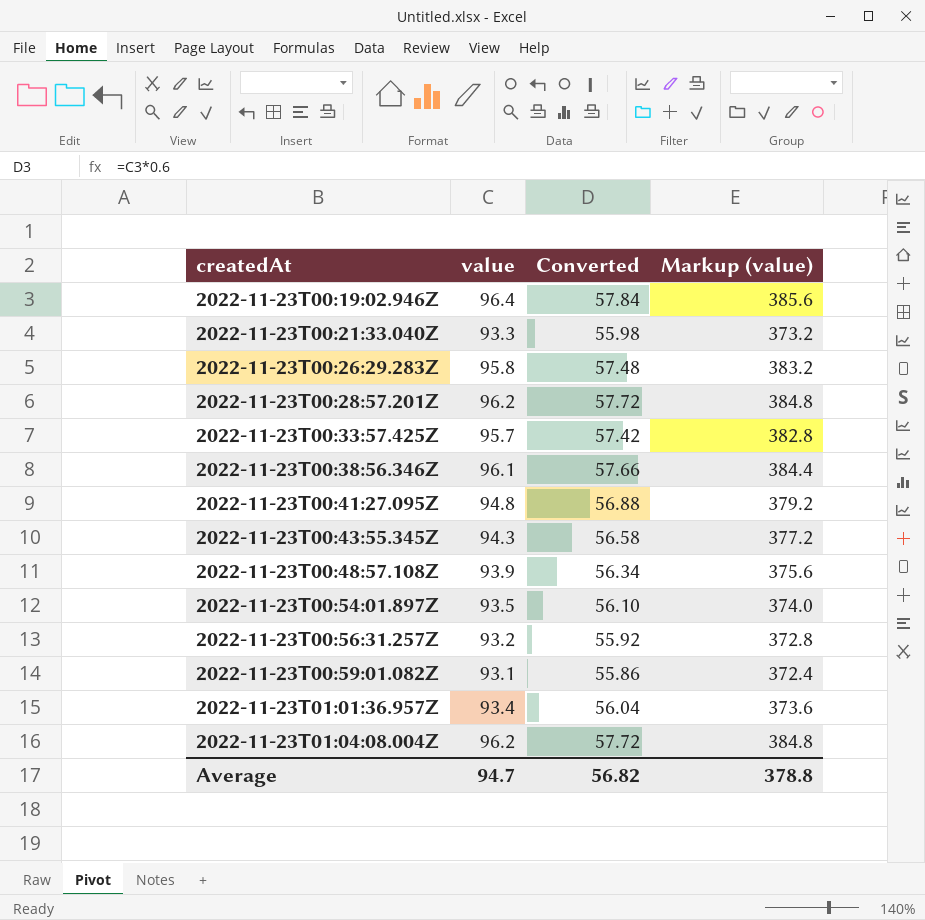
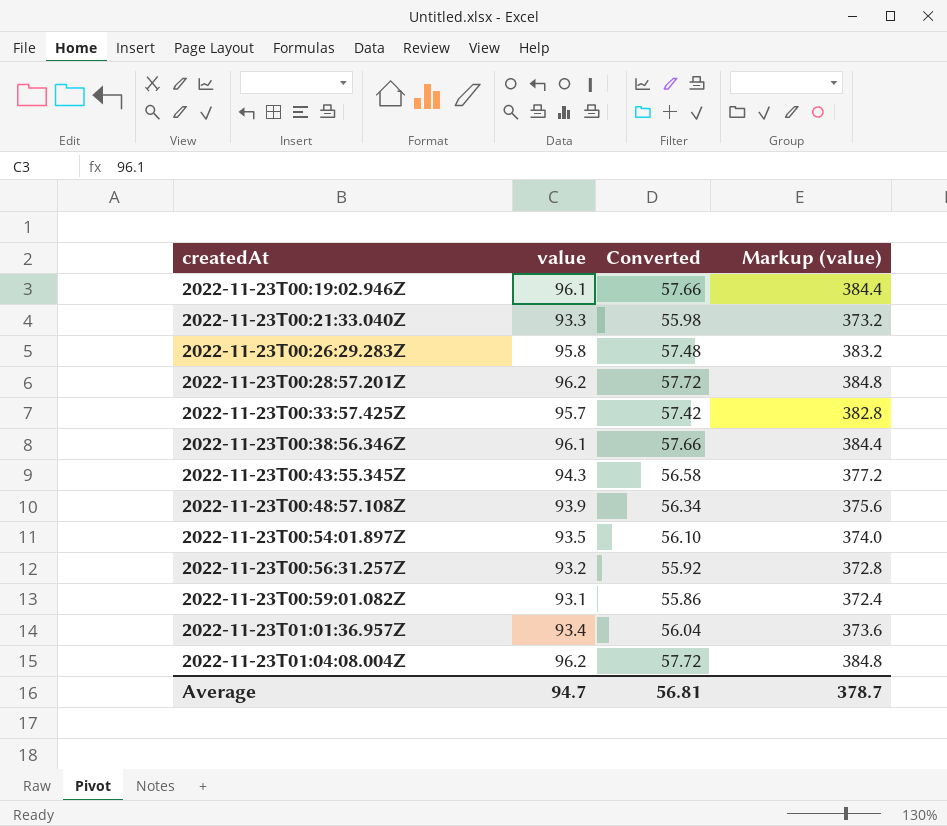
row 2022-11-23T00:41:27.095Z: 94.8 | 56.88 | 379.2 -> none
2022-11-23T00:19:02.946Z | value: 96.4 -> 96.1
2022-11-23T00:19:02.946Z | Converted: 57.84 -> 57.66
2022-11-23T00:19:02.946Z | Markup (value): 385.6 -> 384.4
Average | Converted: 56.82 -> 56.81
Average | Markup (value): 378.8 -> 378.7

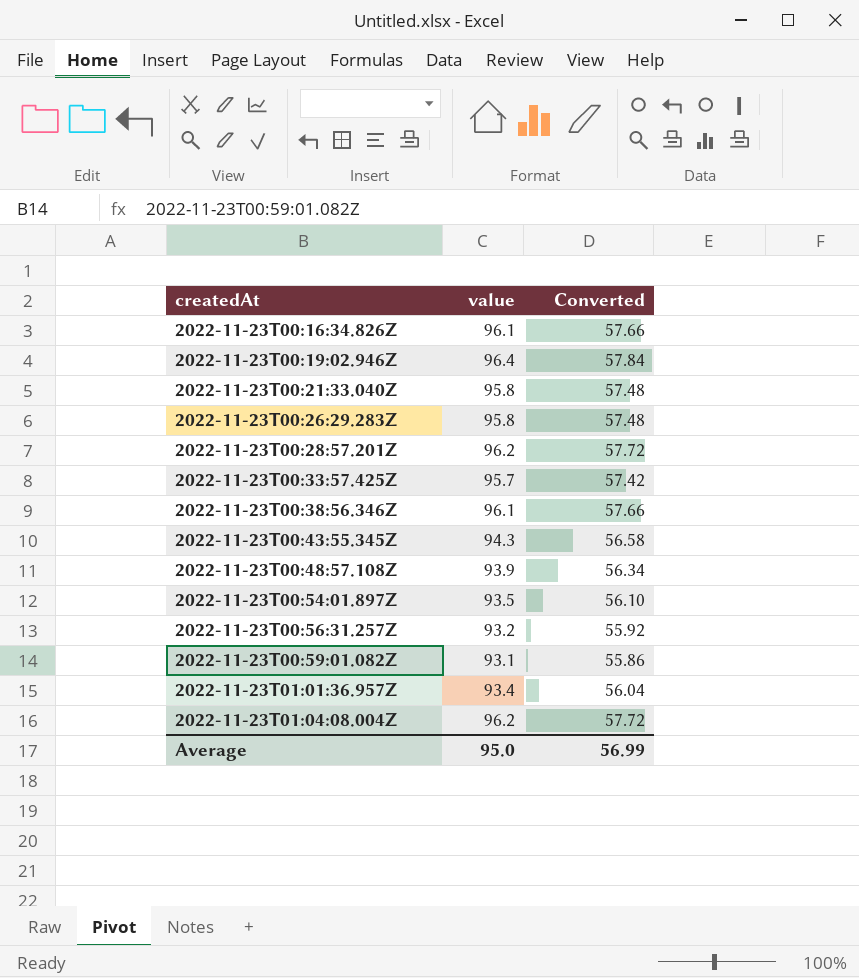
column Markup (value) | formula: [value] * 4 -> none
row 2022-11-23T00:16:34.826Z: none -> 96.1 | 57.66
2022-11-23T00:19:02.946Z | value: 96.1 -> 96.4
2022-11-23T00:19:02.946Z | Converted: 57.66 -> 57.84
2022-11-23T00:21:33.040Z | value: 93.3 -> 95.8
2022-11-23T00:21:33.040Z | Converted: 55.98 -> 57.48
Average | value: 94.7 -> 95.0
Average | Converted: 56.81 -> 56.99

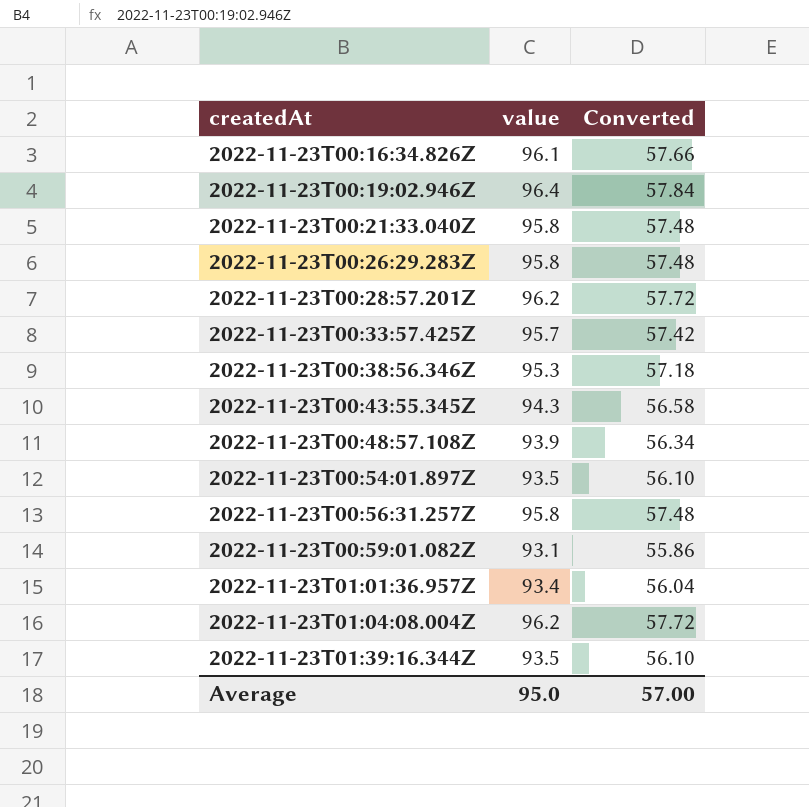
2022-11-23T00:38:56.346Z | value: 96.1 -> 95.3
2022-11-23T00:38:56.346Z | Converted: 57.66 -> 57.18
2022-11-23T00:56:31.257Z | value: 93.2 -> 95.8
2022-11-23T00:56:31.257Z | Converted: 55.92 -> 57.48
row 2022-11-23T01:39:16.344Z: none -> 93.5 | 56.10
Average | Converted: 56.99 -> 57.00

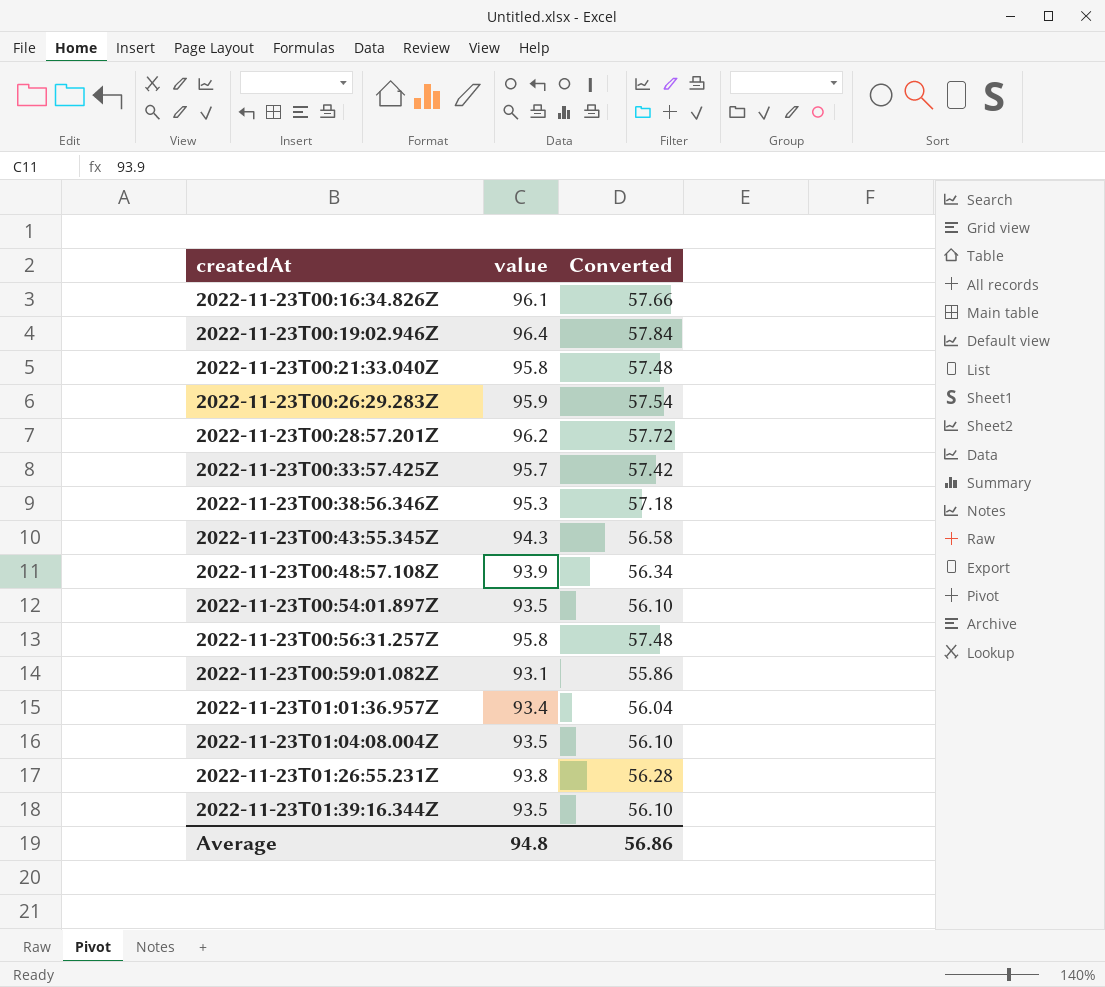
2022-11-23T00:26:29.283Z | value: 95.8 -> 95.9
2022-11-23T00:26:29.283Z | Converted: 57.48 -> 57.54
2022-11-23T01:04:08.004Z | value: 96.2 -> 93.5
2022-11-23T01:04:08.004Z | Converted: 57.72 -> 56.10
row 2022-11-23T01:26:55.231Z: none -> 93.8 | 56.28
Average | value: 95.0 -> 94.8
Average | Converted: 57.00 -> 56.86

